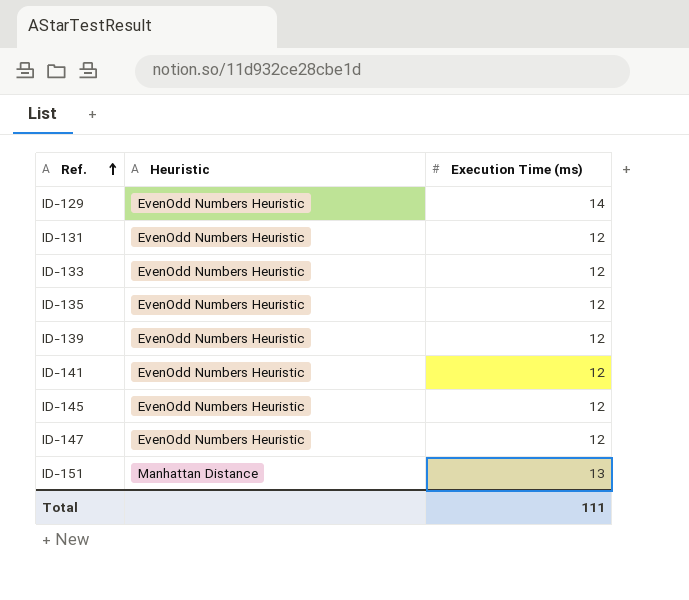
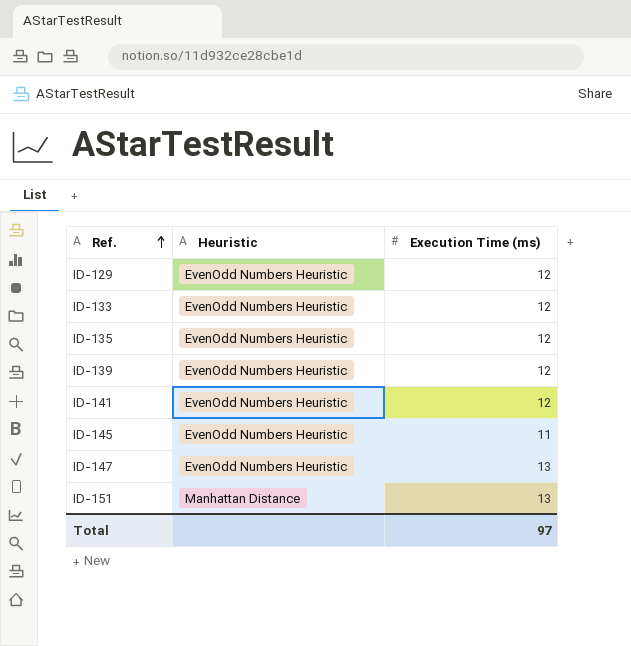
row ID-131: EvenOdd Numbers Heuristic | 12 -> none
ID-129 | Execution Time (ms): 14 -> 12
ID-145 | Execution Time (ms): 12 -> 11
ID-147 | Execution Time (ms): 12 -> 13
Total | Execution Time (ms): 111 -> 97

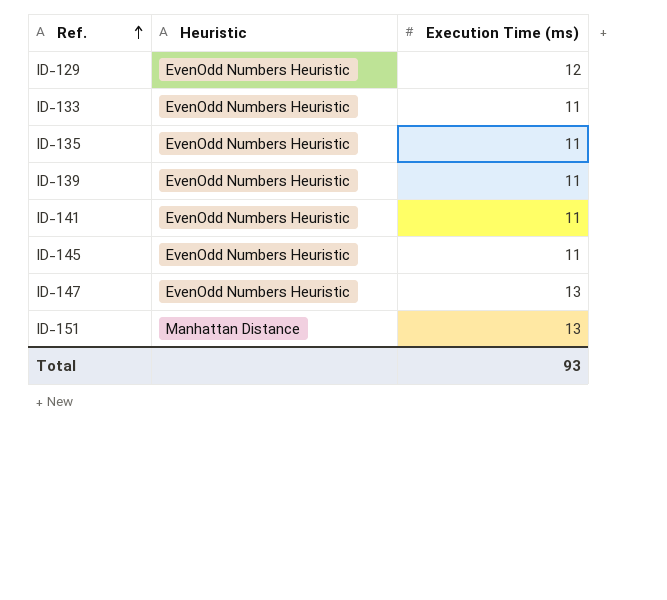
ID-133 | Execution Time (ms): 12 -> 11
ID-135 | Execution Time (ms): 12 -> 11
ID-139 | Execution Time (ms): 12 -> 11
ID-141 | Execution Time (ms): 12 -> 11
Total | Execution Time (ms): 97 -> 93

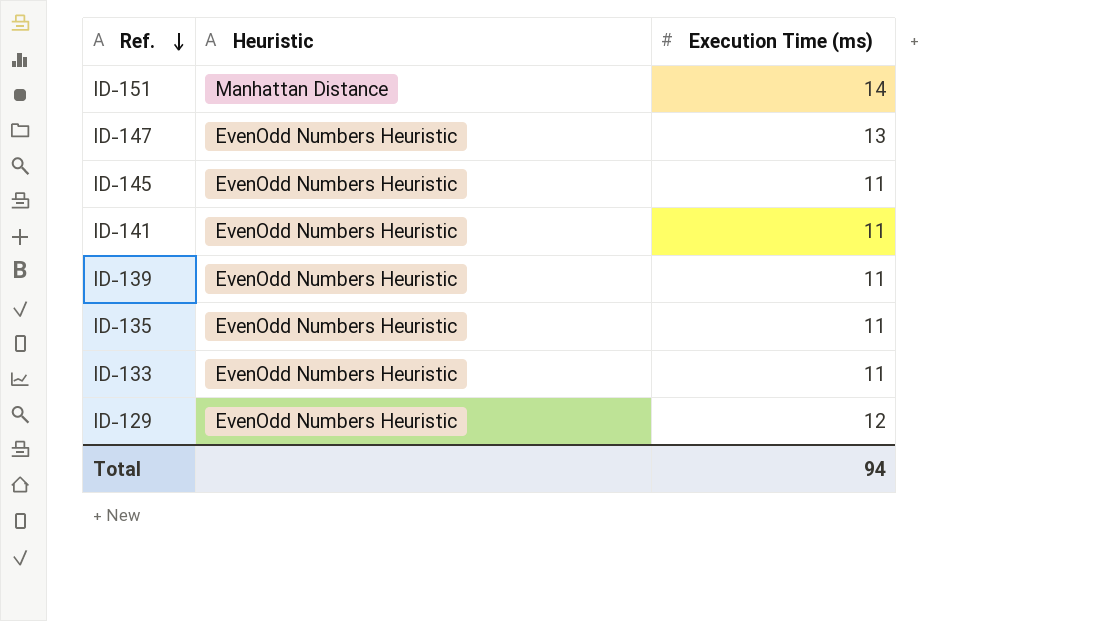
row order: Ref. ascending -> Ref. descending
ID-151 | Execution Time (ms): 13 -> 14
Total | Execution Time (ms): 93 -> 94

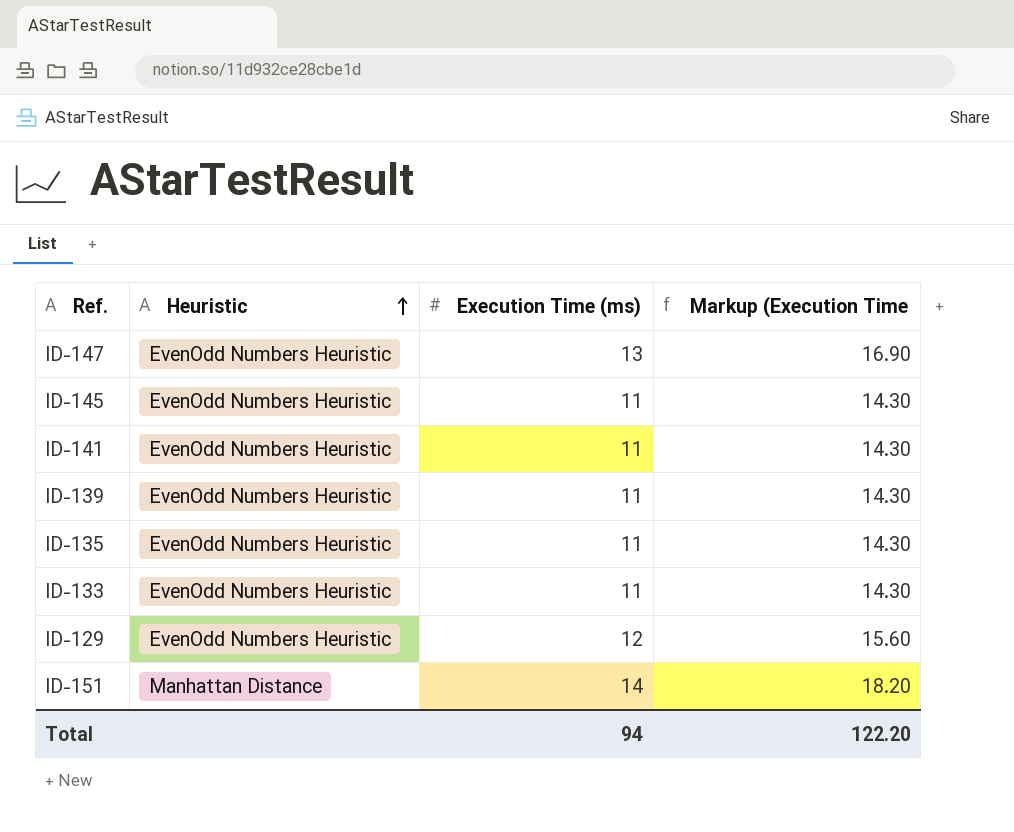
row order: Ref. descending -> Heuristic ascending
column Markup (Execution Time | formula: none -> [Execution Time (ms)] * 1.3

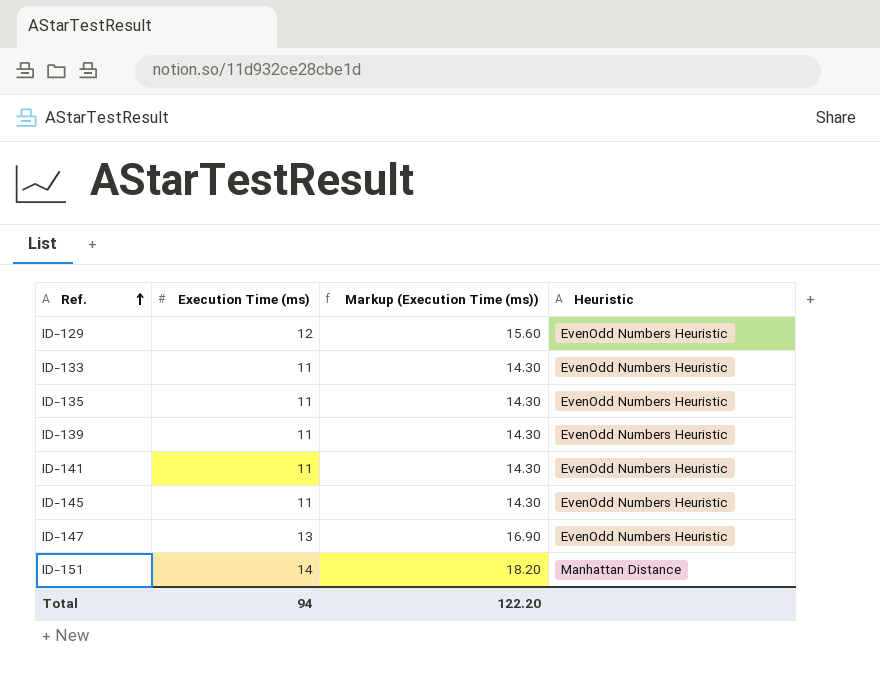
row order: Heuristic ascending -> Ref. ascending
column name: Markup (Execution Time -> Markup (Execution Time (ms))
column Heuristic | position: 2 -> 4

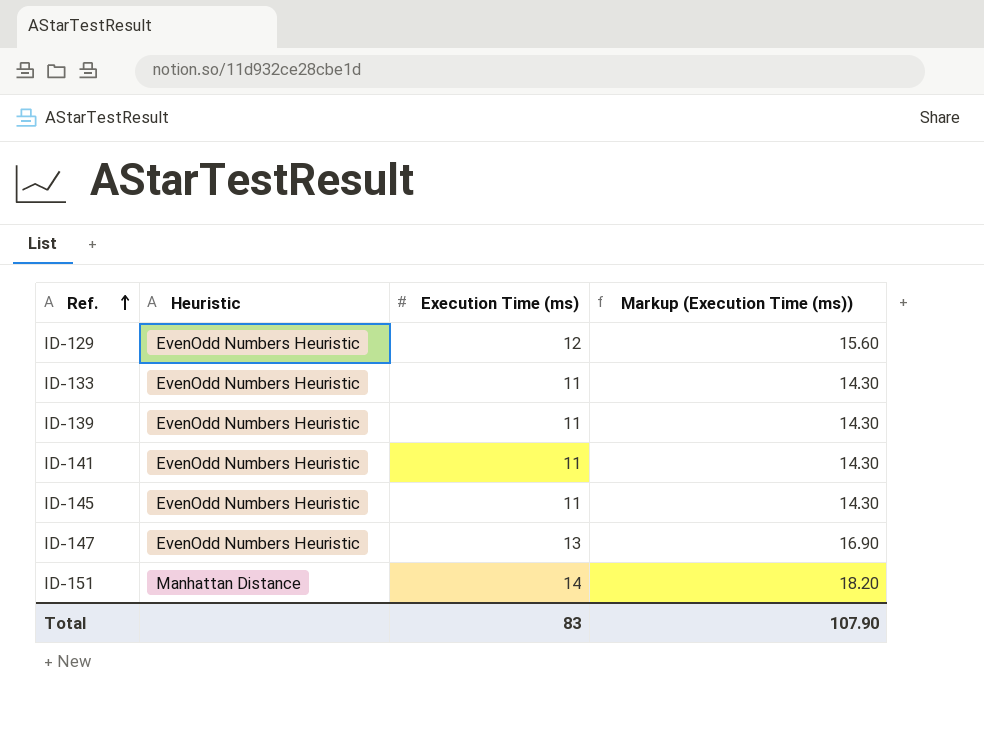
column Heuristic | position: 4 -> 2
row ID-135: 11 | 14.30 | EvenOdd Numbers Heuristic -> none
Total | Execution Time (ms): 94 -> 83
Total | Markup (Execution Time (ms)): 122.20 -> 107.90

